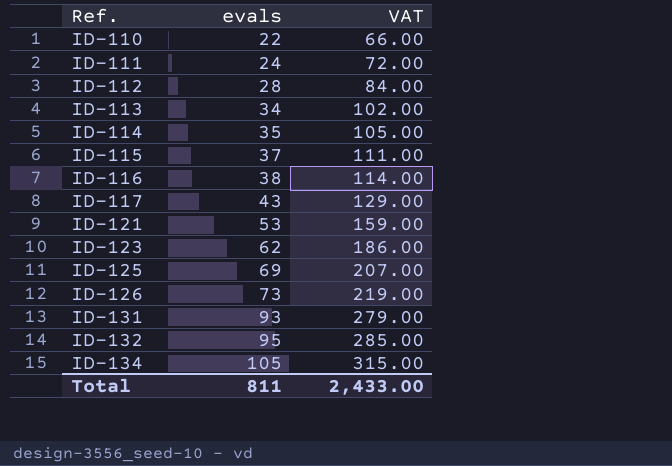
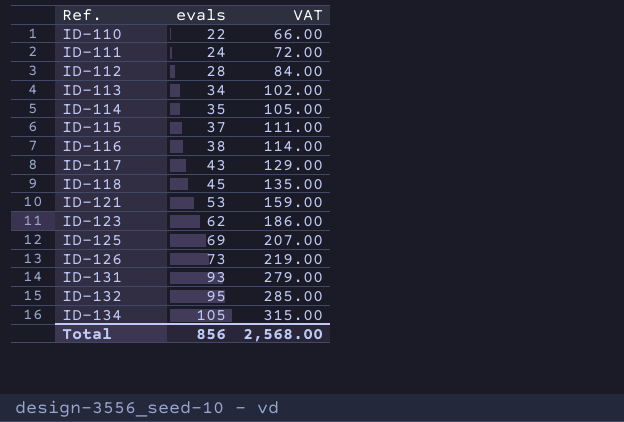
row ID-118: none -> 45 | 135.00
Total | evals: 811 -> 856
Total | VAT: 2,433.00 -> 2,568.00

